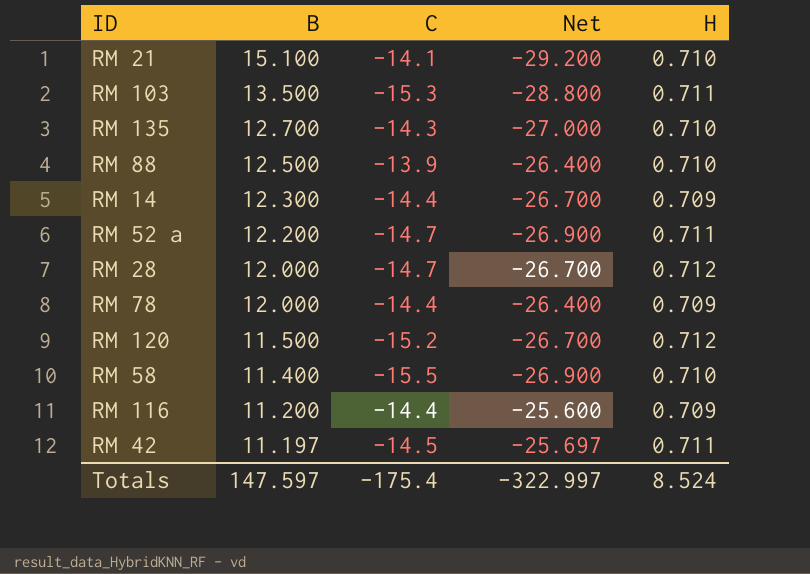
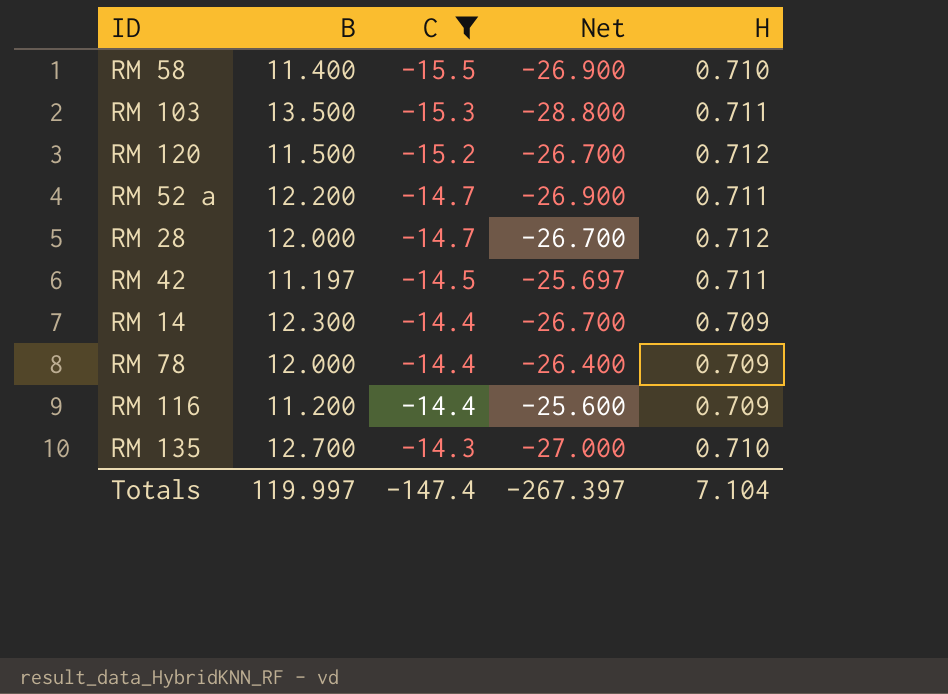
filter: none -> C <= -14.3
row order: B descending -> C ascending
Totals | B: 147.597 -> 119.997
Totals | C: -175.4 -> -147.4
Totals | Net: -322.997 -> -267.397
Totals | H: 8.524 -> 7.104

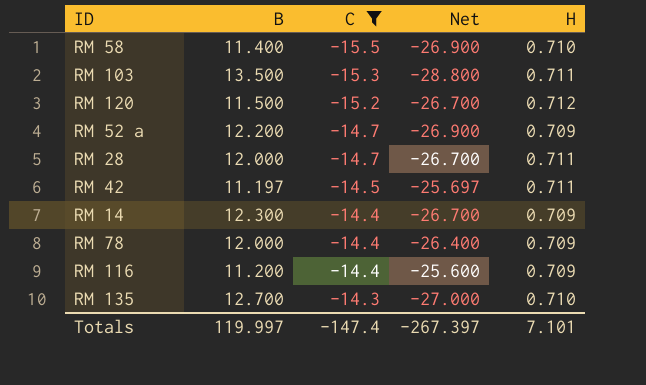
RM 52 a | H: 0.711 -> 0.709
RM 28 | H: 0.712 -> 0.711
Totals | H: 7.104 -> 7.101

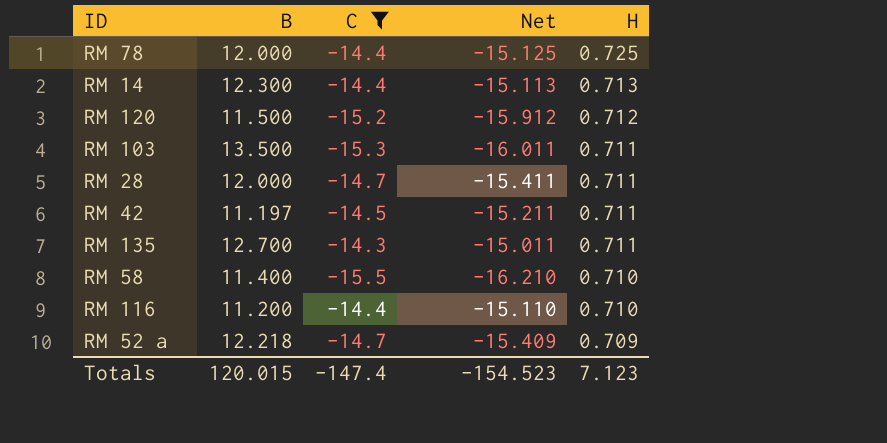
row order: C ascending -> H descending
column Net | formula: [C] - [B] -> [C] - [H]
RM 78 | H: 0.709 -> 0.725
RM 14 | H: 0.709 -> 0.713
RM 135 | H: 0.710 -> 0.711
RM 116 | H: 0.709 -> 0.710
RM 52 a | B: 12.200 -> 12.218
Totals | B: 119.997 -> 120.015
Totals | Net: -267.397 -> -154.523
Totals | H: 7.101 -> 7.123

